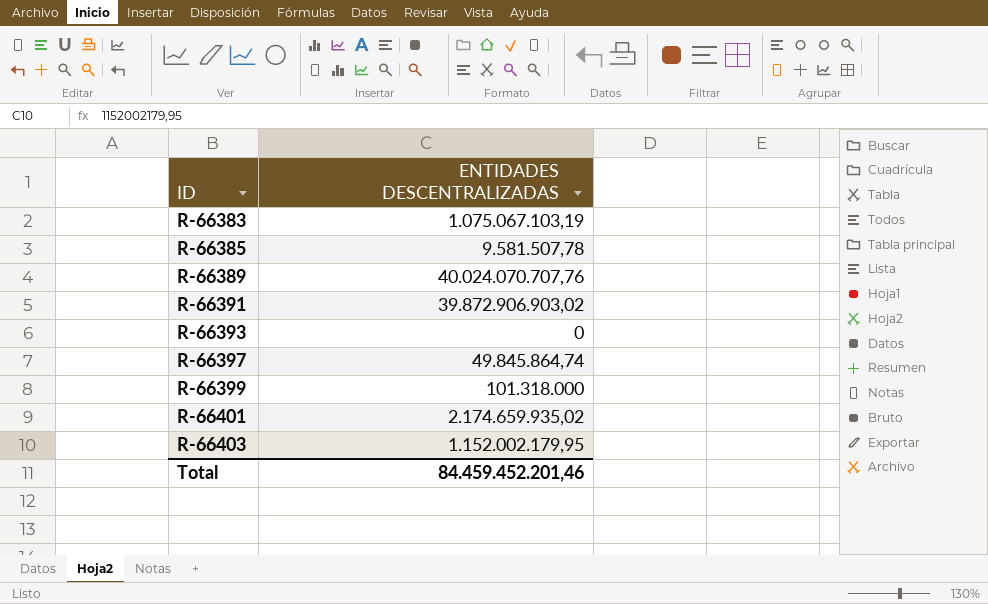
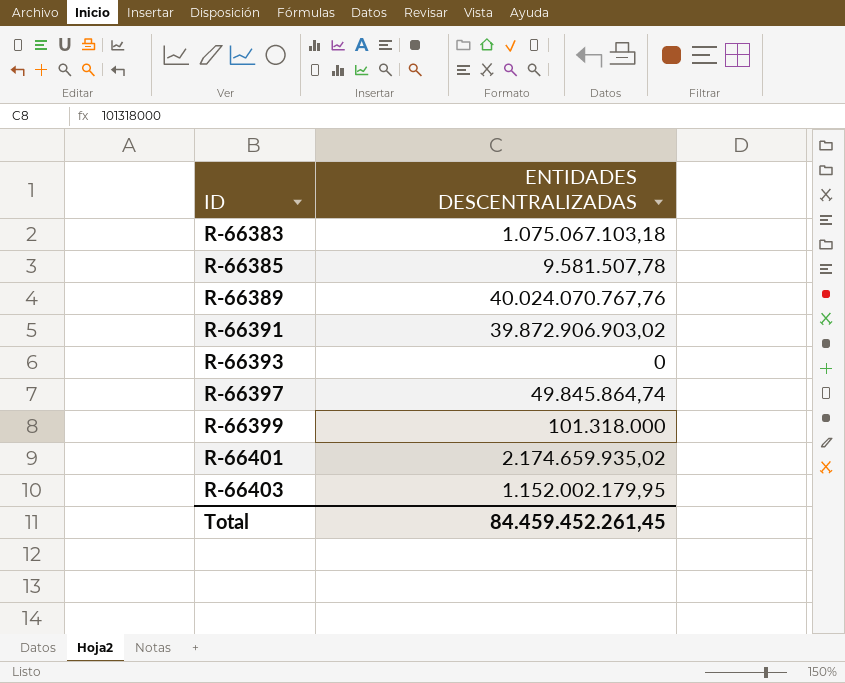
R-66383 | ENTIDADES DESCENTRALIZADAS: 1.075.067.103,19 -> 1.075.067.103,18
R-66389 | ENTIDADES DESCENTRALIZADAS: 40.024.070.707,76 -> 40.024.070.767,76
Total | ENTIDADES DESCENTRALIZADAS: 84.459.452.201,46 -> 84.459.452.261,45

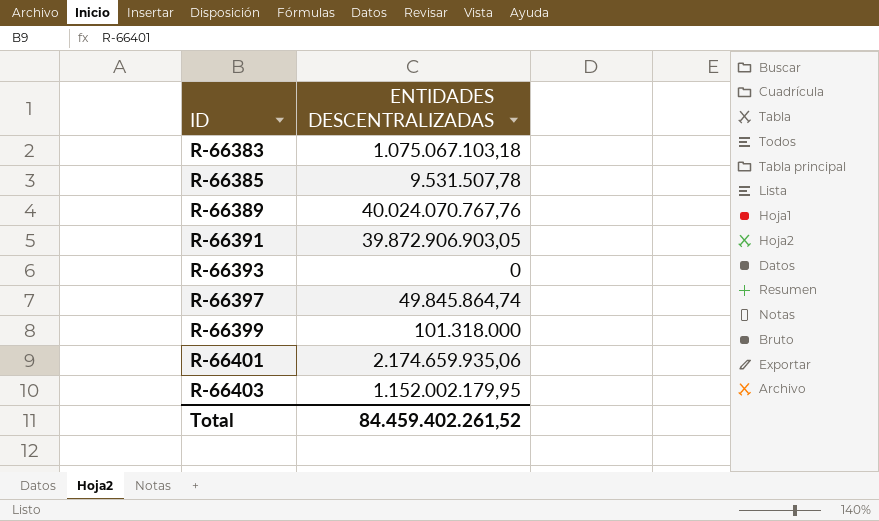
R-66385 | ENTIDADES DESCENTRALIZADAS: 9.581.507,78 -> 9.531.507,78
R-66391 | ENTIDADES DESCENTRALIZADAS: 39.872.906.903,02 -> 39.872.906.903,05
R-66401 | ENTIDADES DESCENTRALIZADAS: 2.174.659.935,02 -> 2.174.659.935,06
Total | ENTIDADES DESCENTRALIZADAS: 84.459.452.261,45 -> 84.459.402.261,52

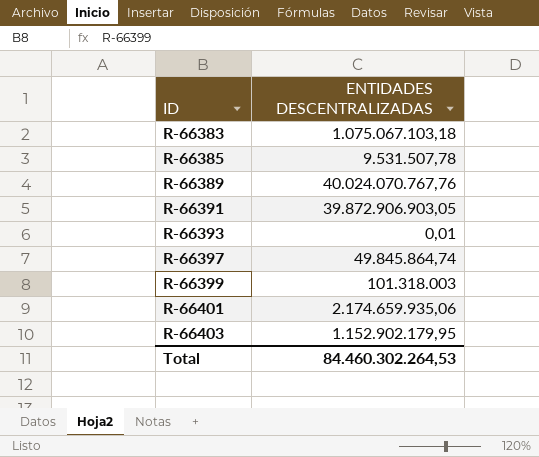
R-66393 | ENTIDADES DESCENTRALIZADAS: 0 -> 0,01
R-66399 | ENTIDADES DESCENTRALIZADAS: 101.318.000 -> 101.318.003
R-66403 | ENTIDADES DESCENTRALIZADAS: 1.152.002.179,95 -> 1.152.902.179,95
Total | ENTIDADES DESCENTRALIZADAS: 84.459.402.261,52 -> 84.460.302.264,53

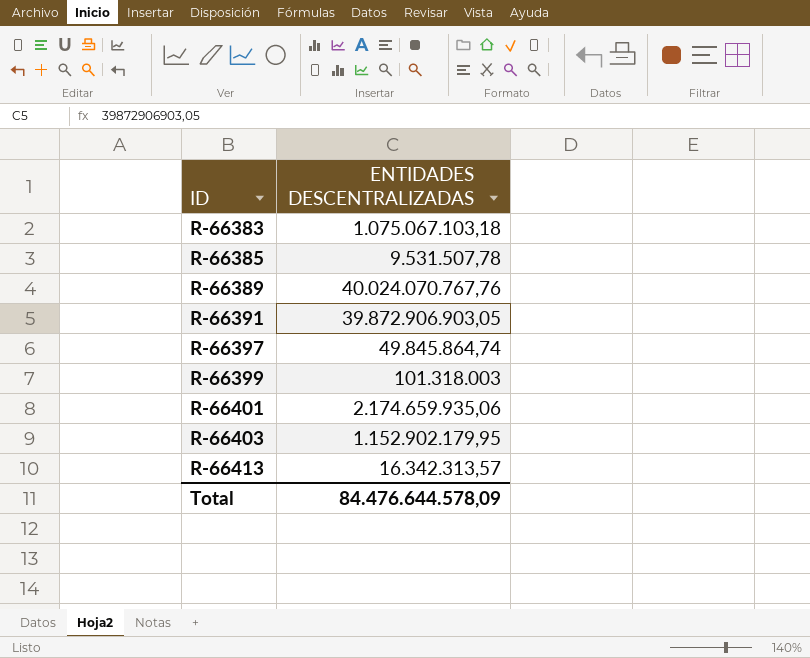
row R-66393: 0,01 -> none
row R-66413: none -> 16.342.313,57
Total | ENTIDADES DESCENTRALIZADAS: 84.460.302.264,53 -> 84.476.644.578,09

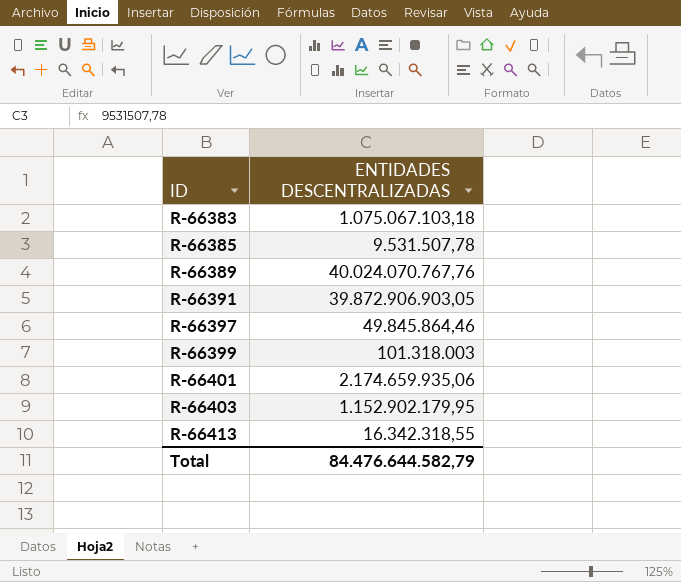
R-66397 | ENTIDADES DESCENTRALIZADAS: 49.845.864,74 -> 49.845.864,46
R-66413 | ENTIDADES DESCENTRALIZADAS: 16.342.313,57 -> 16.342.318,55
Total | ENTIDADES DESCENTRALIZADAS: 84.476.644.578,09 -> 84.476.644.582,79

